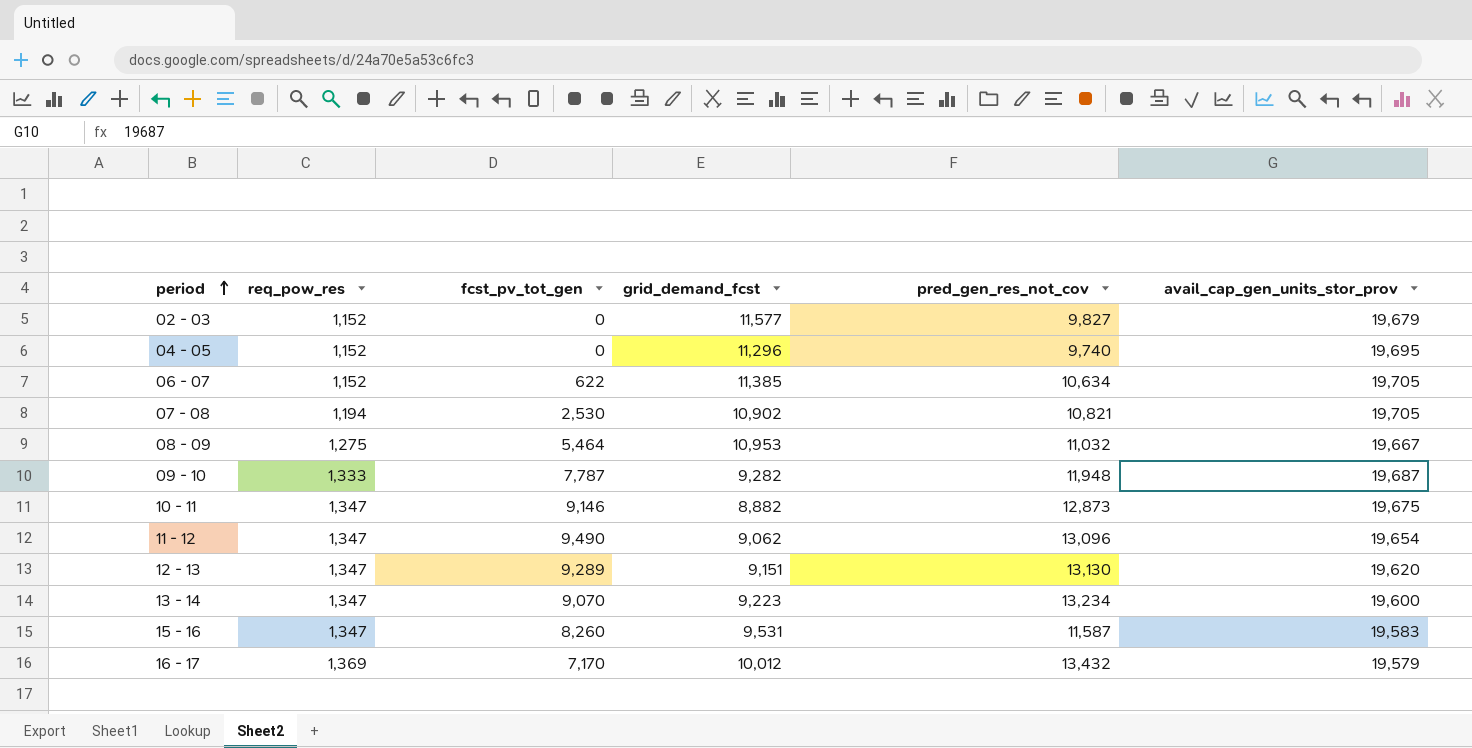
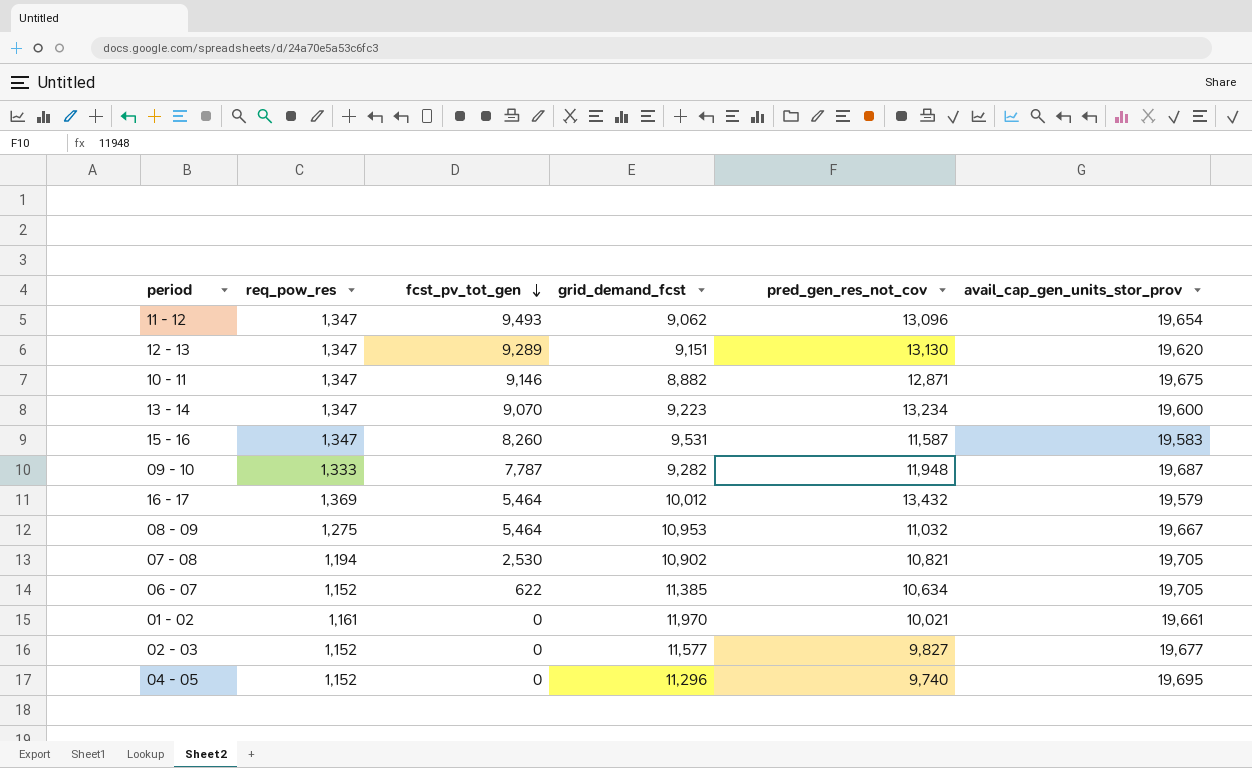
row order: period ascending -> fcst_pv_tot_gen descending
11 - 12 | fcst_pv_tot_gen: 9,490 -> 9,493
10 - 11 | pred_gen_res_not_cov: 12,873 -> 12,871
16 - 17 | fcst_pv_tot_gen: 7,170 -> 5,464
row 01 - 02: none -> 1,161 | 0 | 11,970 | 10,021 | 19,661
02 - 03 | avail_cap_gen_units_stor_prov: 19,679 -> 19,677

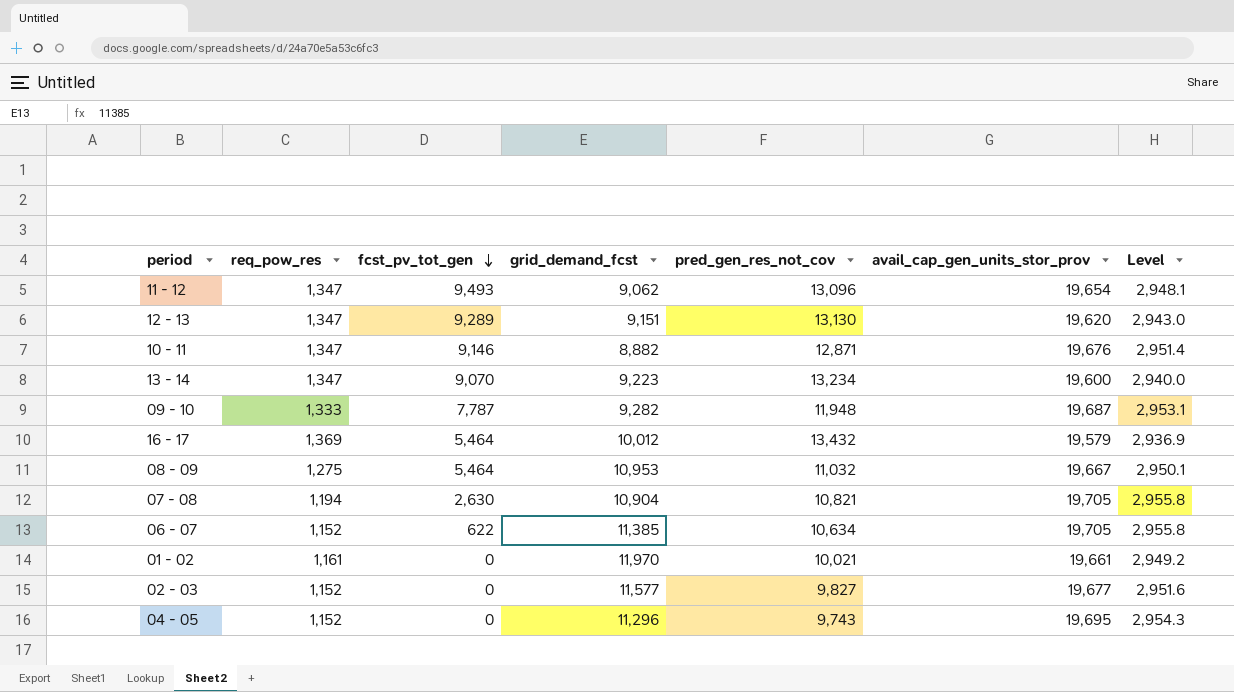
column Level | formula: none -> [avail_cap_gen_units_stor_prov] * 0.15
row 15 - 16: 1,347 | 8,260 | 9,531 | 11,587 | 19,583 -> none
10 - 11 | avail_cap_gen_units_stor_prov: 19,675 -> 19,676
07 - 08 | fcst_pv_tot_gen: 2,530 -> 2,630
07 - 08 | grid_demand_fcst: 10,902 -> 10,904
04 - 05 | pred_gen_res_not_cov: 9,740 -> 9,743

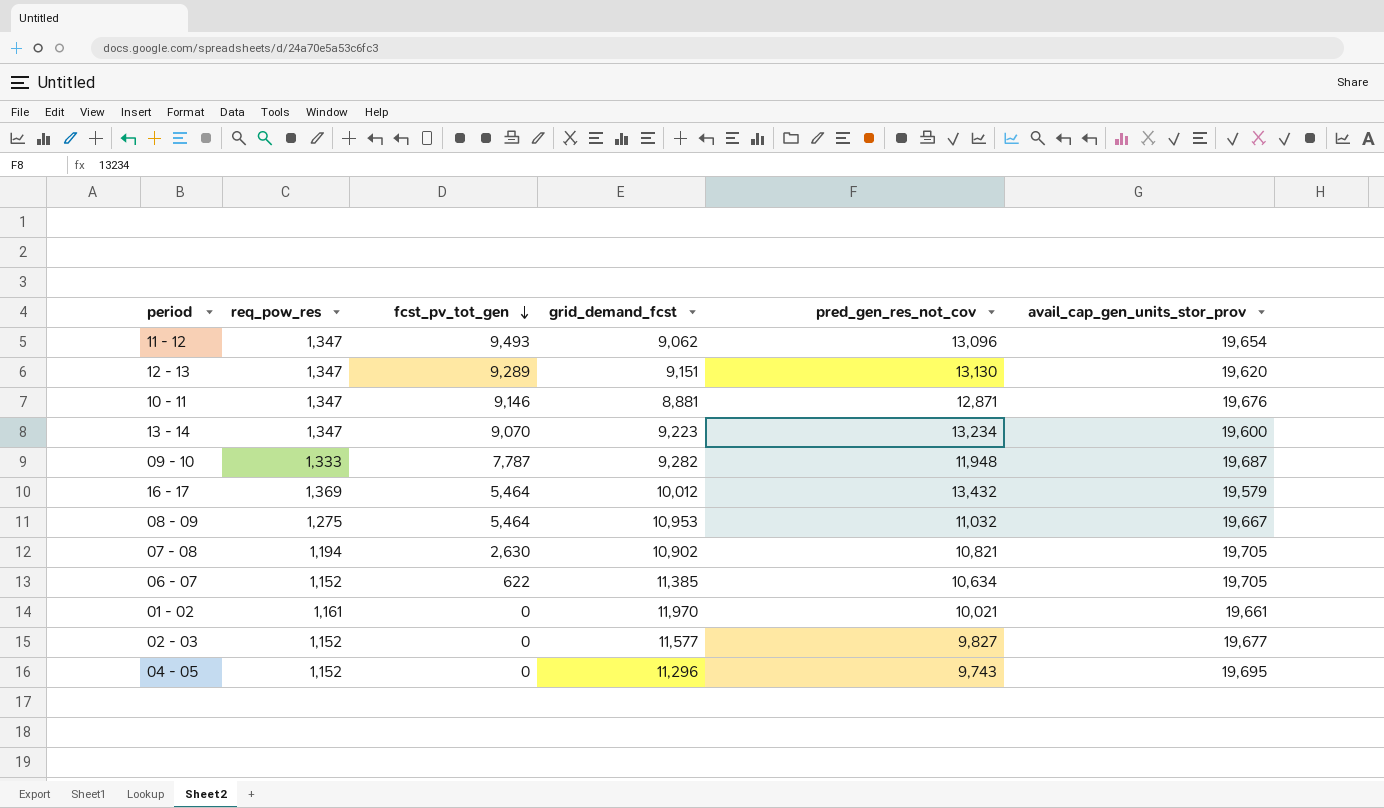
column Level | formula: [avail_cap_gen_units_stor_prov] * 0.15 -> none
10 - 11 | grid_demand_fcst: 8,882 -> 8,881
07 - 08 | grid_demand_fcst: 10,904 -> 10,902

